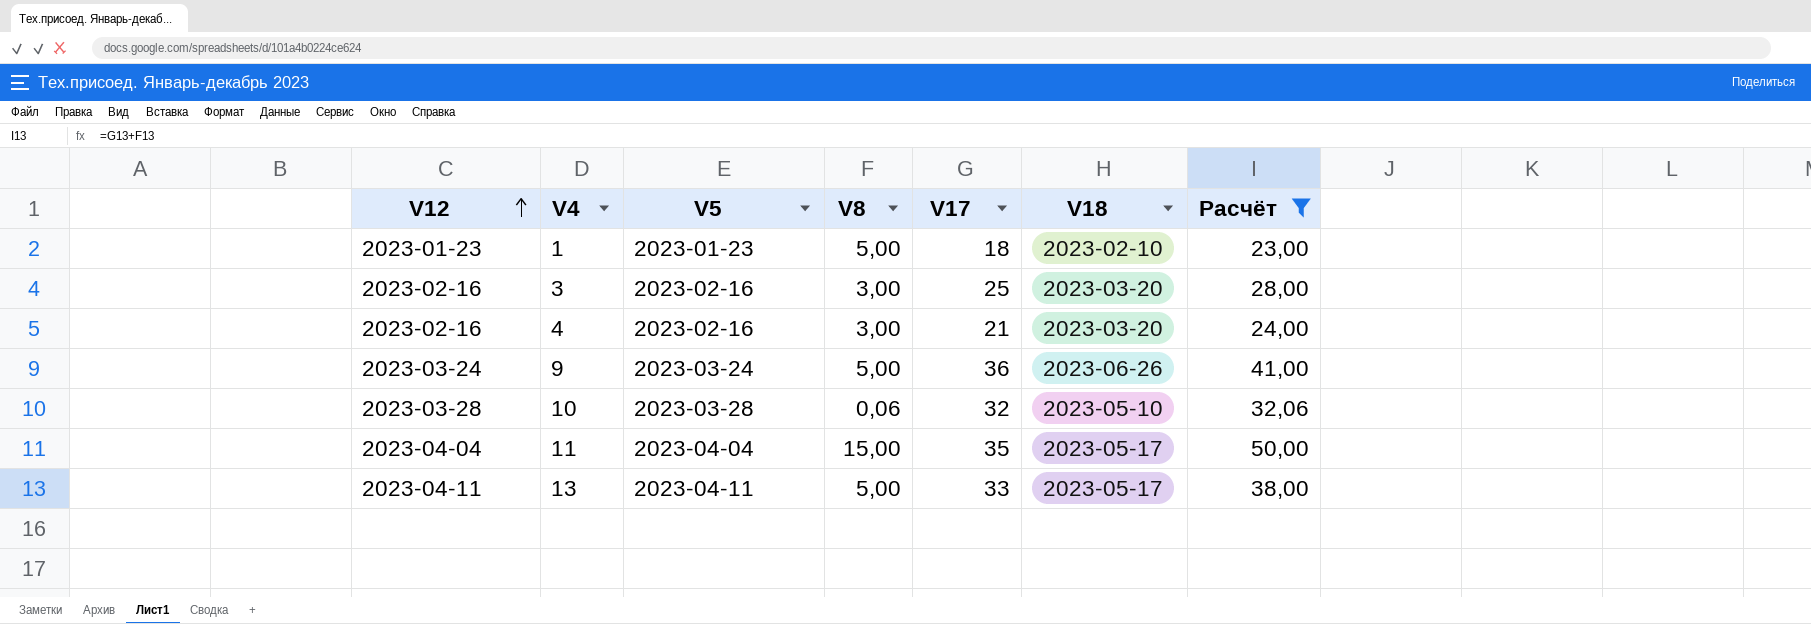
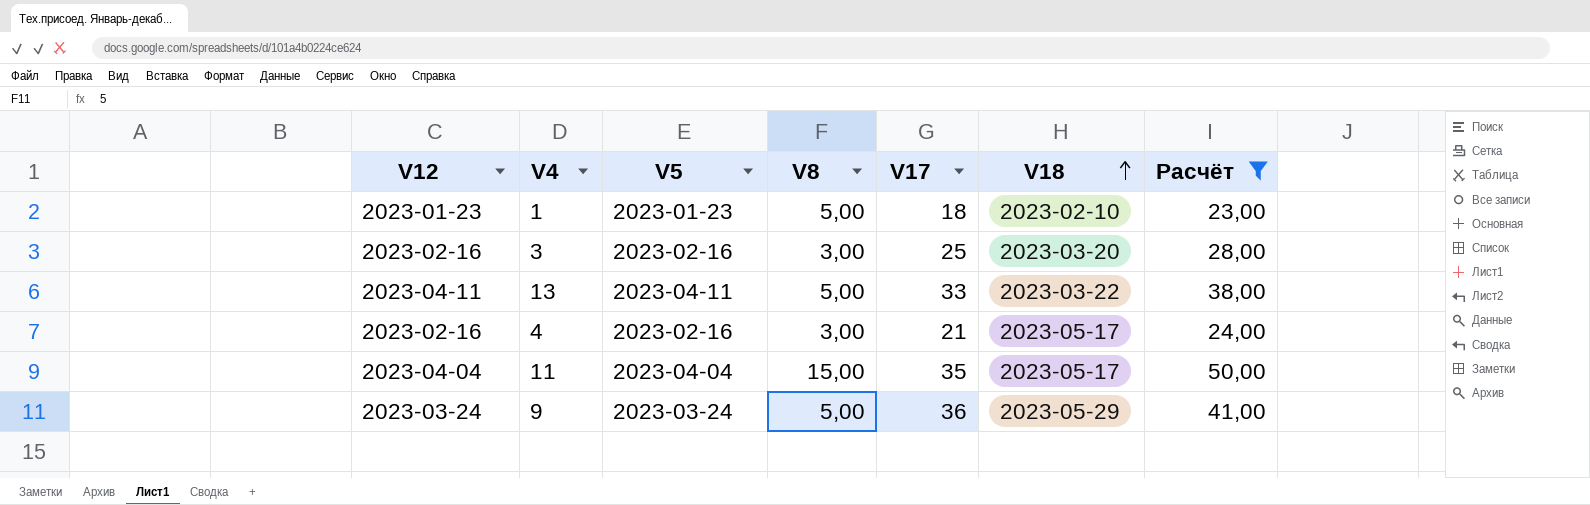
row order: V12 ascending -> V18 ascending
row 10: 2023-03-28 | 2023-03-28 | 0,06 | 32 | 2023-05-10 | 32,06 -> none
13 | V18: 2023-05-17 -> 2023-03-22
4 | V18: 2023-03-20 -> 2023-05-17
9 | V18: 2023-06-26 -> 2023-05-29

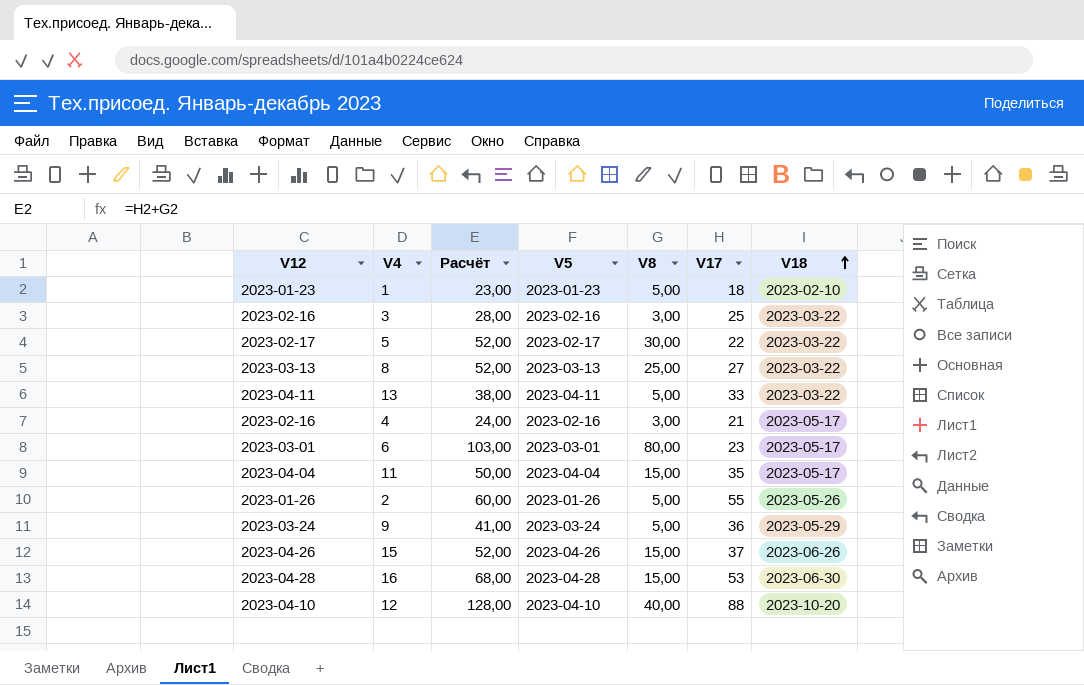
filter: Расчёт <= 50,00 -> none
column Расчёт | position: 7 -> 3
3 | V18: 2023-03-20 -> 2023-03-22

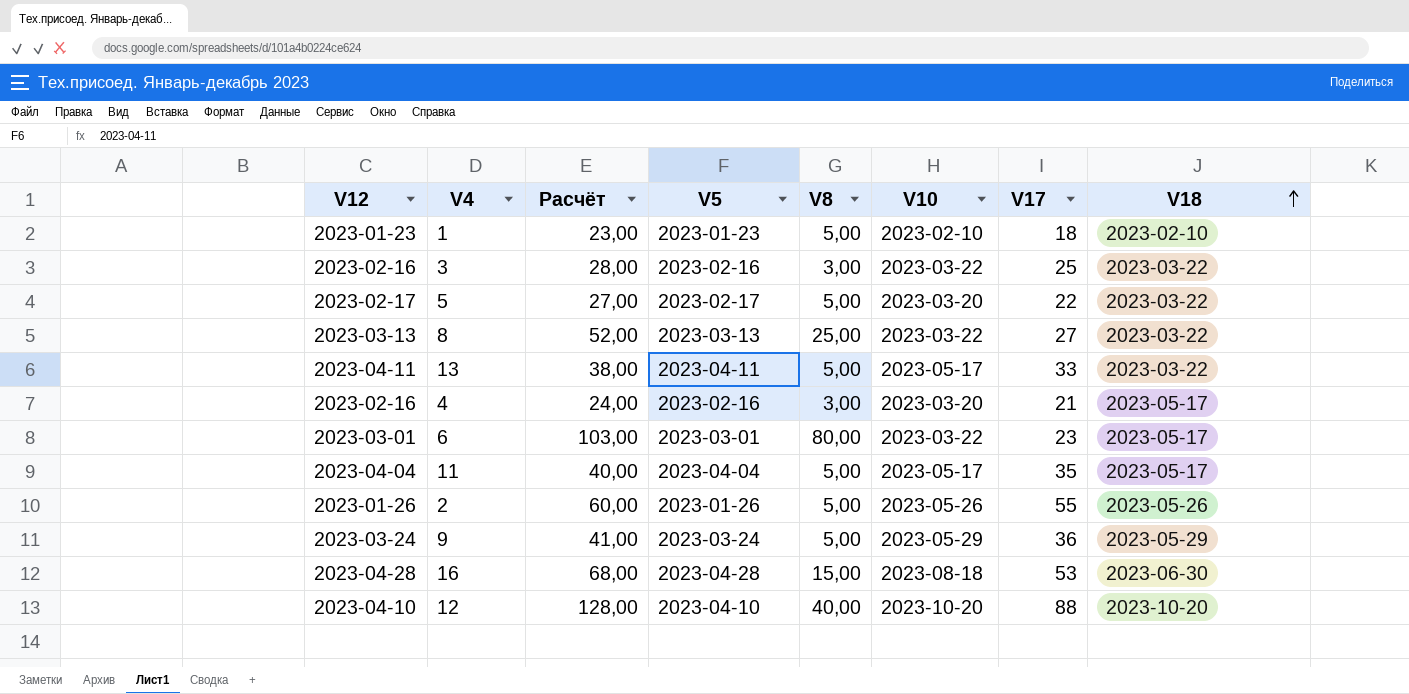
column V10 | position: none -> 6
row 15: 2023-04-26 | 52,00 | 2023-04-26 | 15,00 | 37 | 2023-06-26 -> none
5 | Расчёт: 52,00 -> 27,00
5 | V8: 30,00 -> 5,00
11 | Расчёт: 50,00 -> 40,00
11 | V8: 15,00 -> 5,00

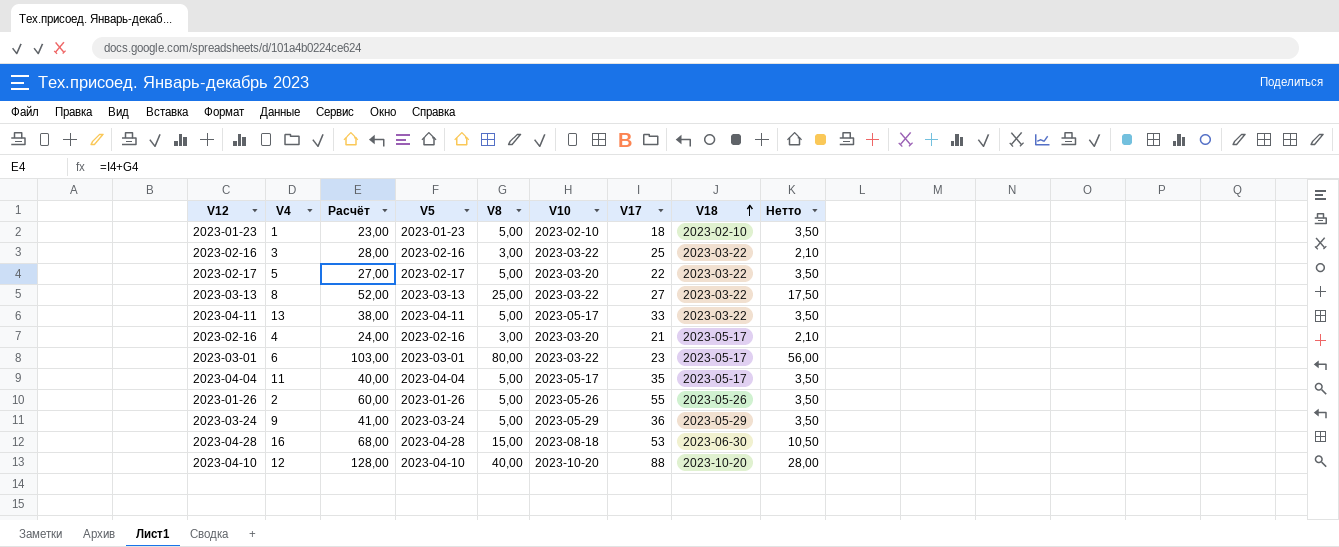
column Нетто | formula: none -> [V8] * 0,7

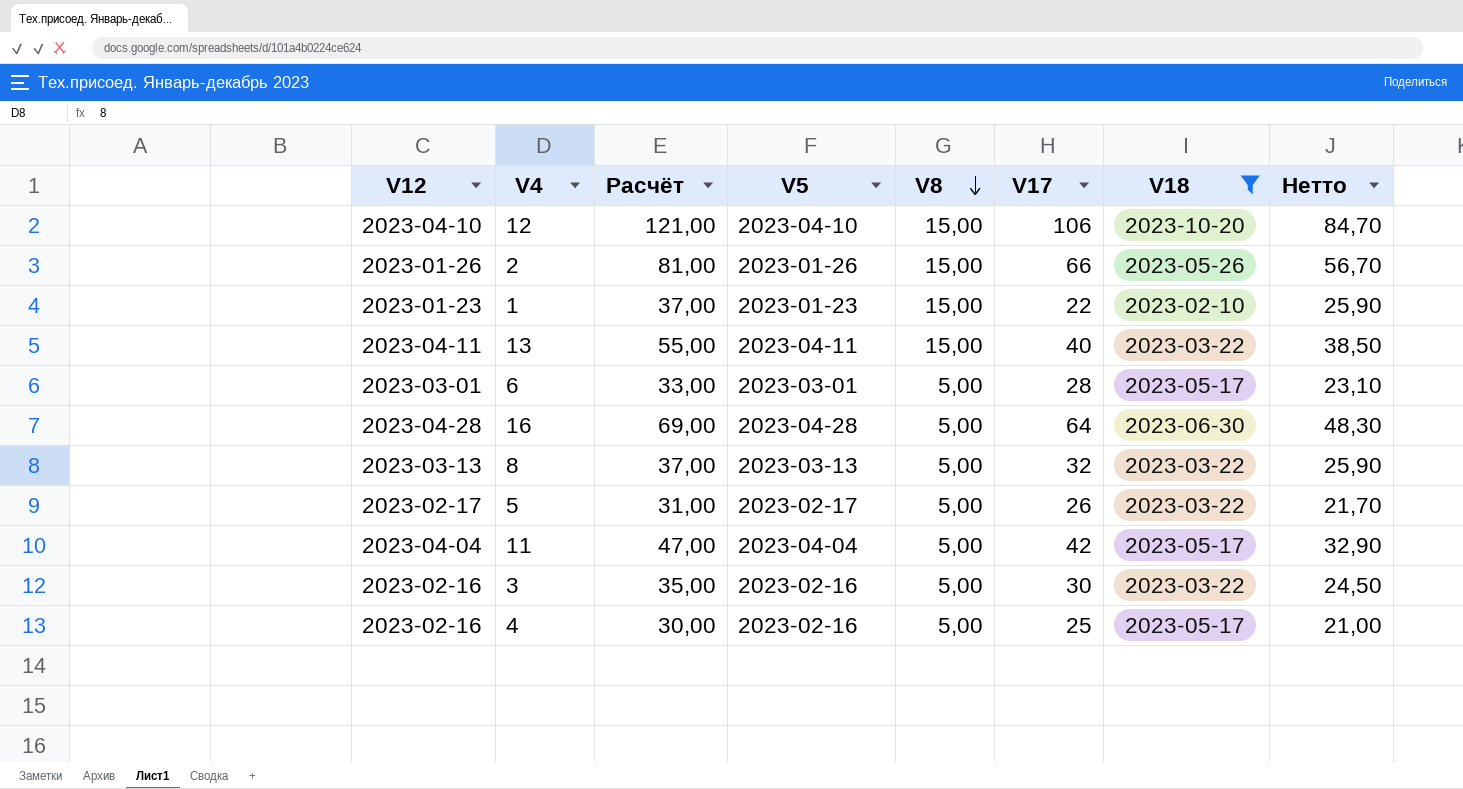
filter: none -> V18 != 2023-05-29
row order: V18 ascending -> V8 descending
column V10 | position: 6 -> none
column Нетто | formula: [V8] * 0,7 -> [Расчёт] * 0,7
12 | Расчёт: 128,00 -> 121,00
12 | V8: 40,00 -> 15,00
12 | V17: 88 -> 106
2 | Расчёт: 60,00 -> 81,00
2 | V8: 5,00 -> 15,00
2 | V17: 55 -> 66
1 | Расчёт: 23,00 -> 37,00
1 | V8: 5,00 -> 15,00
1 | V17: 18 -> 22
13 | Расчёт: 38,00 -> 55,00
13 | V8: 5,00 -> 15,00
13 | V17: 33 -> 40
6 | Расчёт: 103,00 -> 33,00
6 | V8: 80,00 -> 5,00
6 | V17: 23 -> 28
16 | Расчёт: 68,00 -> 69,00
16 | V8: 15,00 -> 5,00
16 | V17: 53 -> 64
8 | Расчёт: 52,00 -> 37,00
8 | V8: 25,00 -> 5,00
8 | V17: 27 -> 32
5 | Расчёт: 27,00 -> 31,00
5 | V17: 22 -> 26
11 | Расчёт: 40,00 -> 47,00
11 | V17: 35 -> 42
3 | Расчёт: 28,00 -> 35,00
3 | V8: 3,00 -> 5,00
3 | V17: 25 -> 30
4 | Расчёт: 24,00 -> 30,00
4 | V8: 3,00 -> 5,00
4 | V17: 21 -> 25

